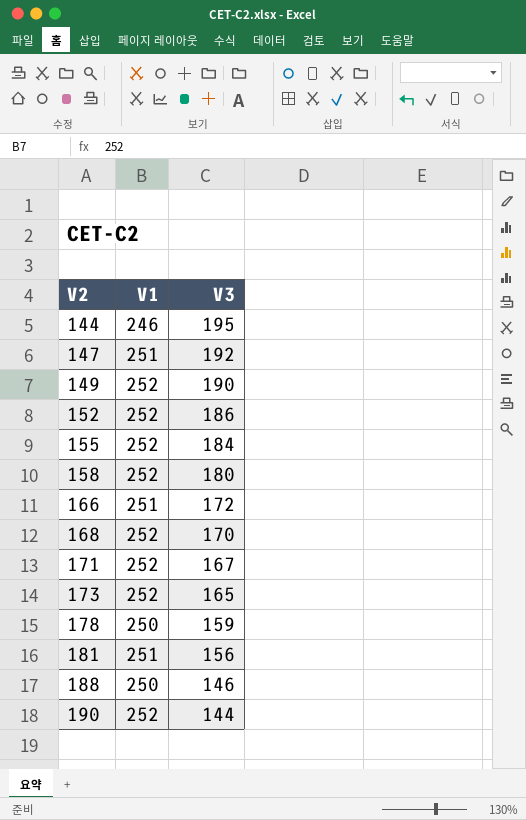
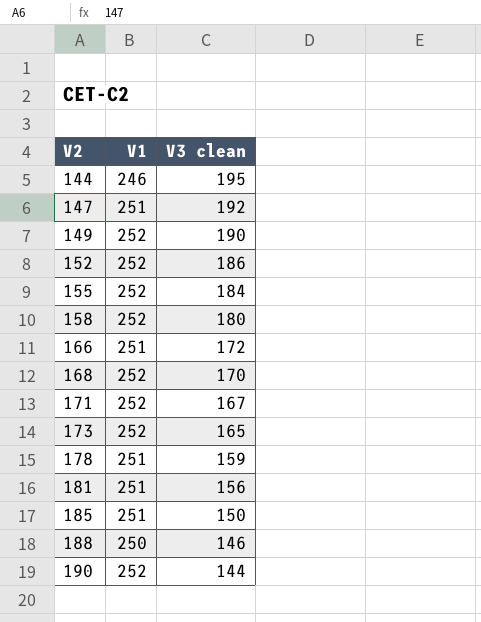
column name: V3 -> V3 clean
178 | V1: 250 -> 251
row 185: none -> 251 | 150

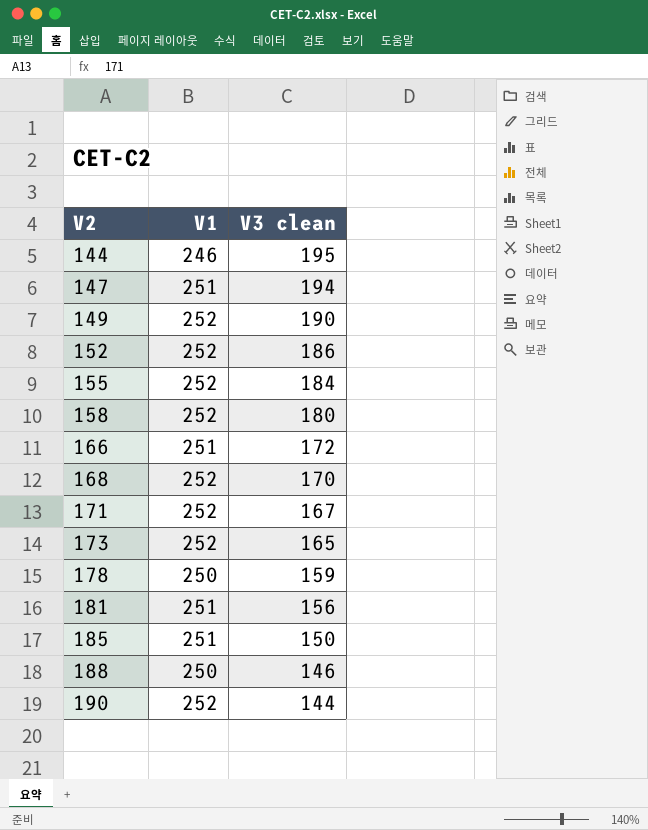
147 | V3 clean: 192 -> 194
178 | V1: 251 -> 250

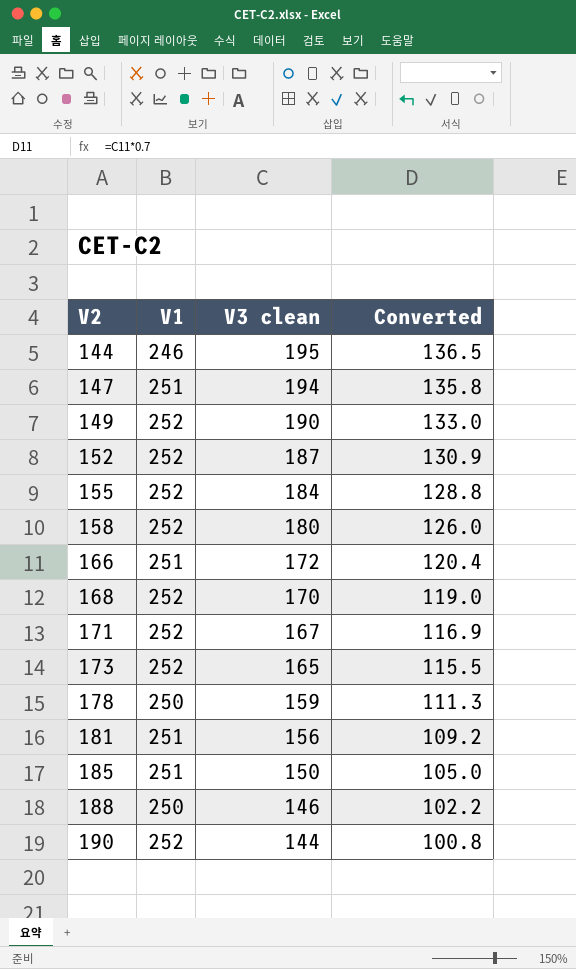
column Converted | formula: none -> [V3 clean] * 0.7
152 | V3 clean: 186 -> 187

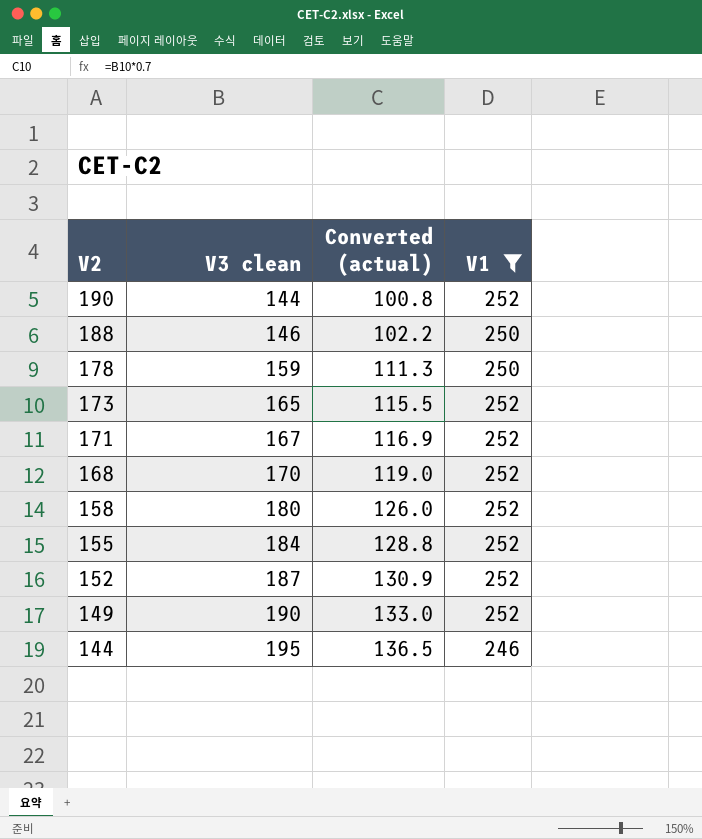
filter: none -> V1 != 251
row order: V2 ascending -> V2 descending
column name: Converted -> Converted (actual)
column V1 | position: 2 -> 4

